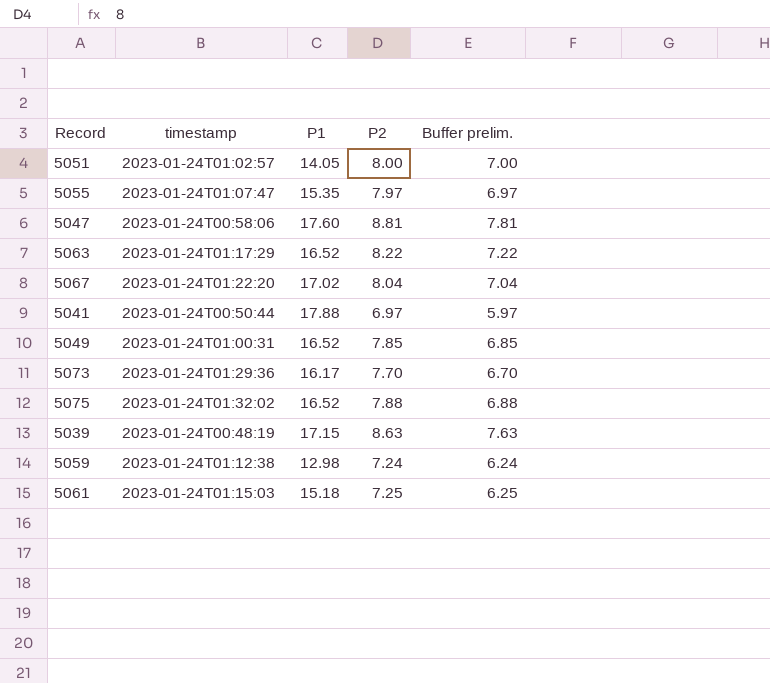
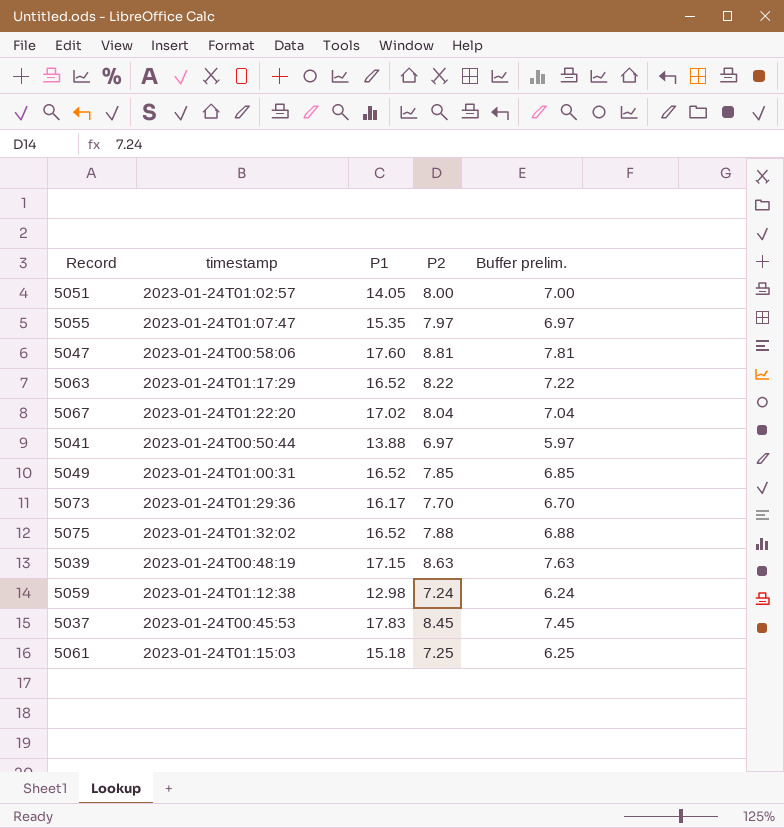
5041 | P1: 17.88 -> 13.88
row 5037: none -> 2023-01-24T00:45:53 | 17.83 | 8.45 | 7.45

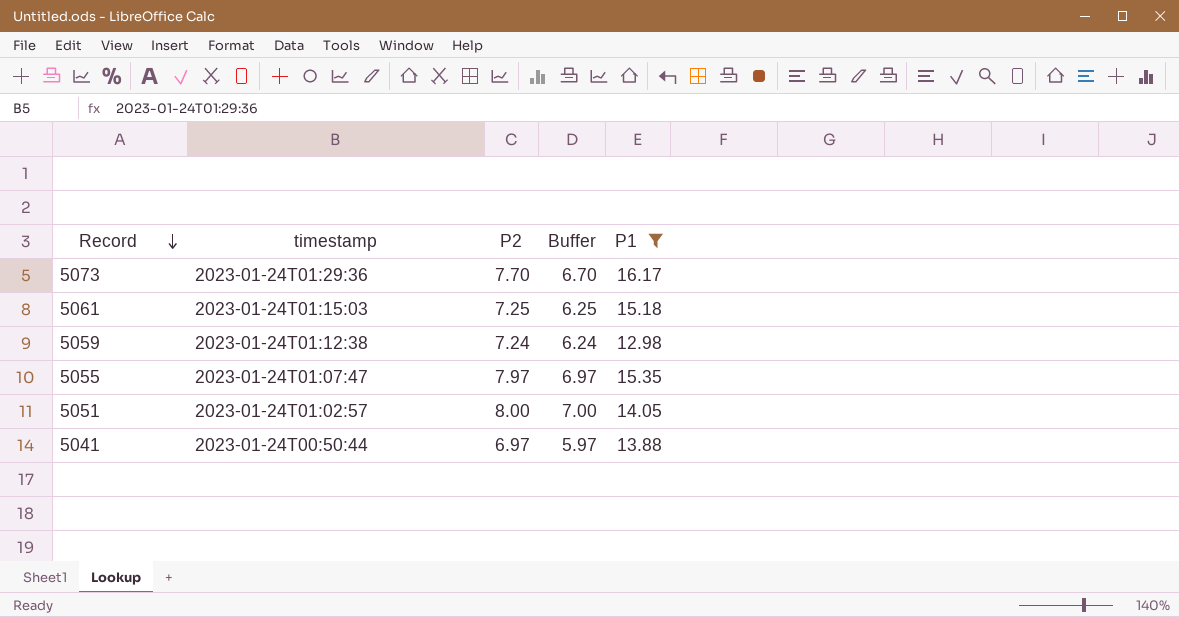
filter: none -> P1 <= 16.17
row order: none -> Record descending
column name: Buffer prelim. -> Buffer
column P1 | position: 3 -> 5

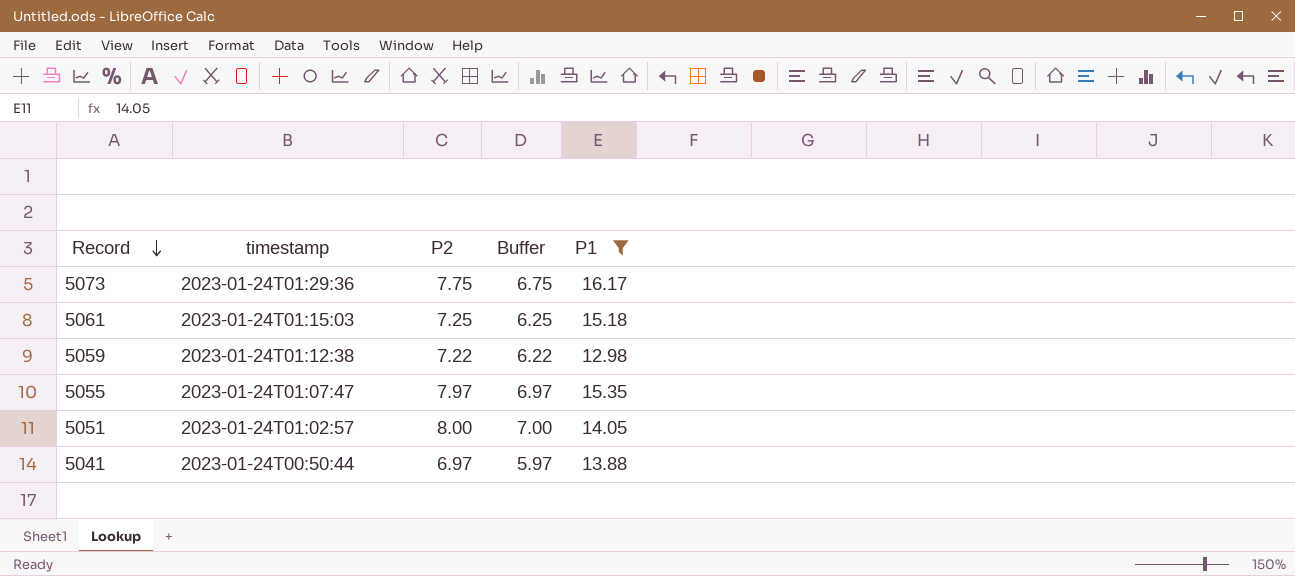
5073 | P2: 7.70 -> 7.75
5073 | Buffer: 6.70 -> 6.75
5059 | P2: 7.24 -> 7.22
5059 | Buffer: 6.24 -> 6.22

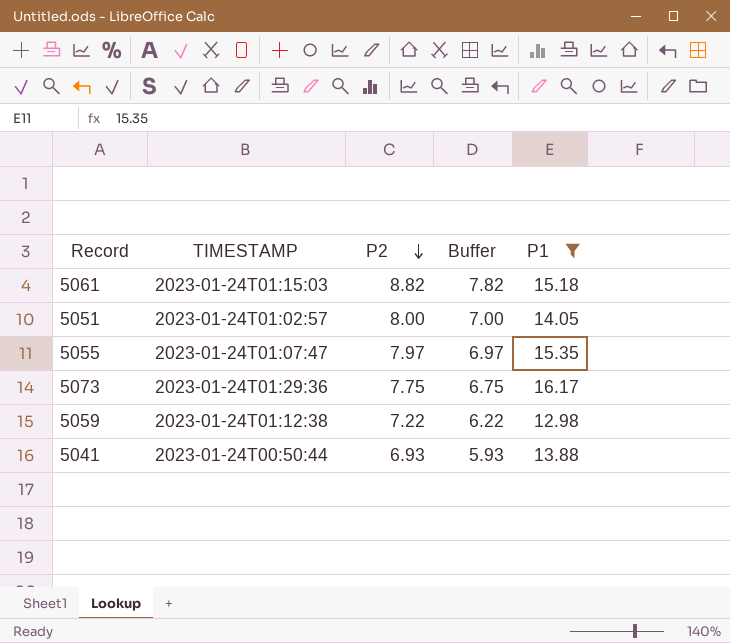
row order: Record descending -> P2 descending
column name: timestamp -> TIMESTAMP
5061 | P2: 7.25 -> 8.82
5061 | Buffer: 6.25 -> 7.82
5041 | P2: 6.97 -> 6.93
5041 | Buffer: 5.97 -> 5.93

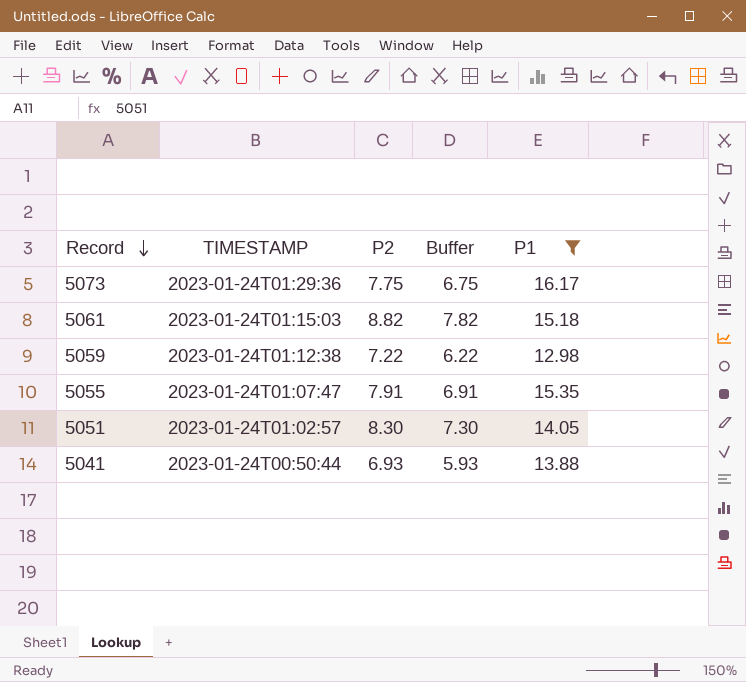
row order: P2 descending -> Record descending
5055 | P2: 7.97 -> 7.91
5055 | Buffer: 6.97 -> 6.91
5051 | P2: 8.00 -> 8.30
5051 | Buffer: 7.00 -> 7.30

